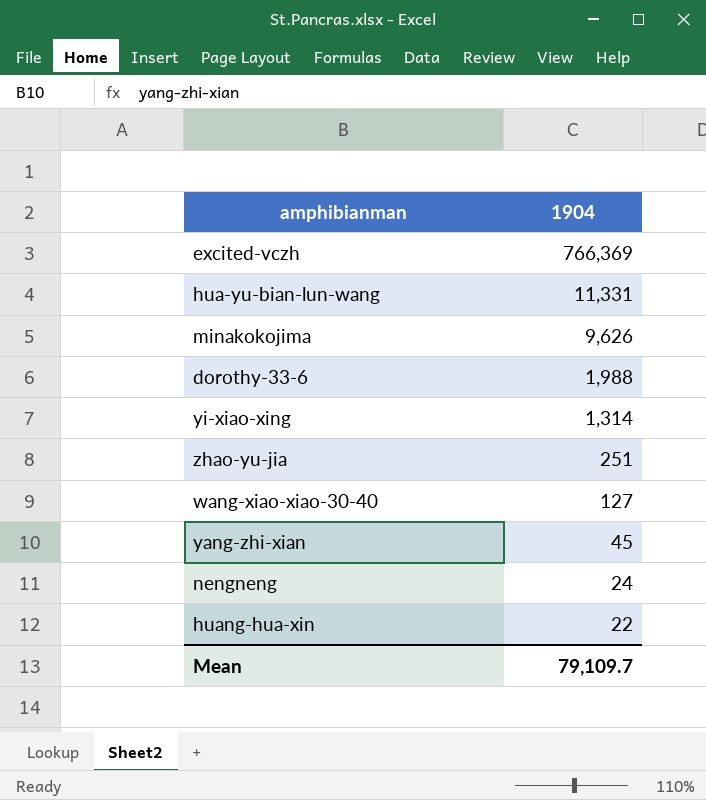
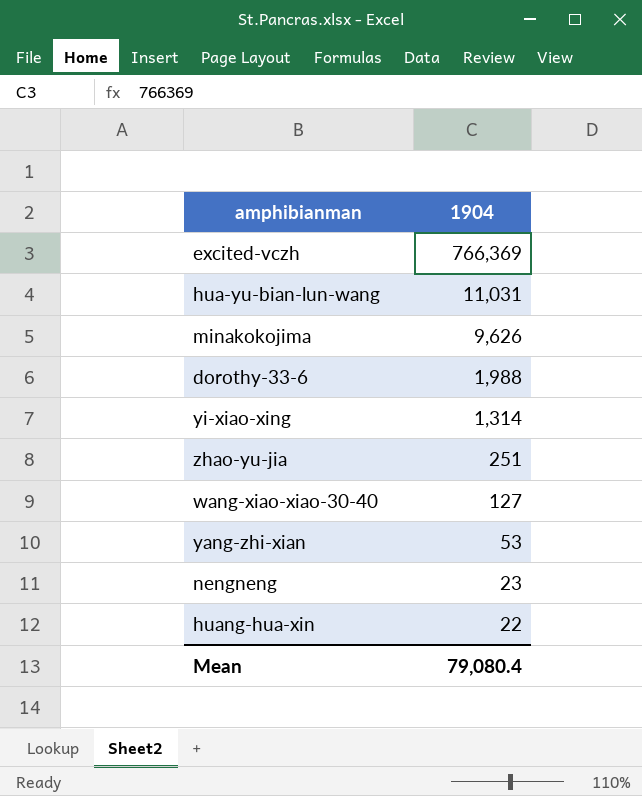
hua-yu-bian-lun-wang | 1904: 11,331 -> 11,031
yang-zhi-xian | 1904: 45 -> 53
nengneng | 1904: 24 -> 23
Mean | 1904: 79,109.7 -> 79,080.4

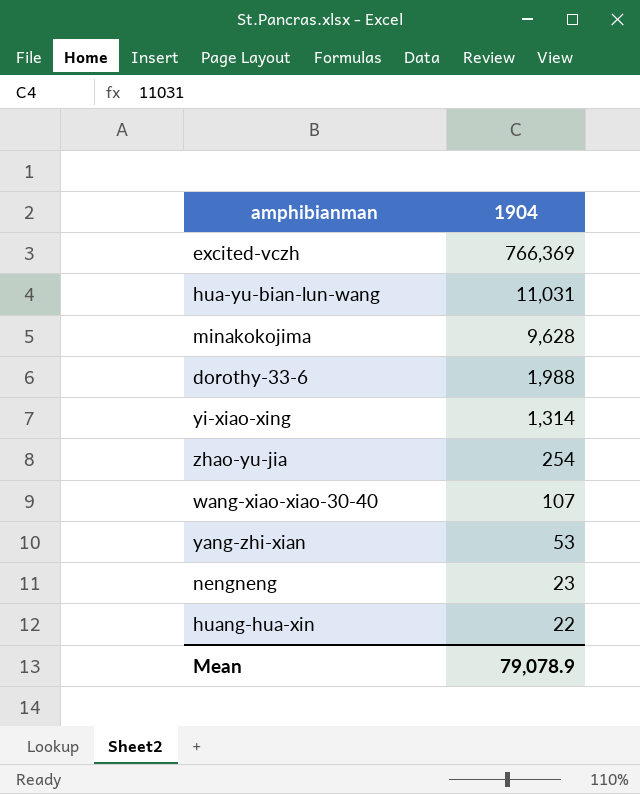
minakokojima | 1904: 9,626 -> 9,628
zhao-yu-jia | 1904: 251 -> 254
wang-xiao-xiao-30-40 | 1904: 127 -> 107
Mean | 1904: 79,080.4 -> 79,078.9

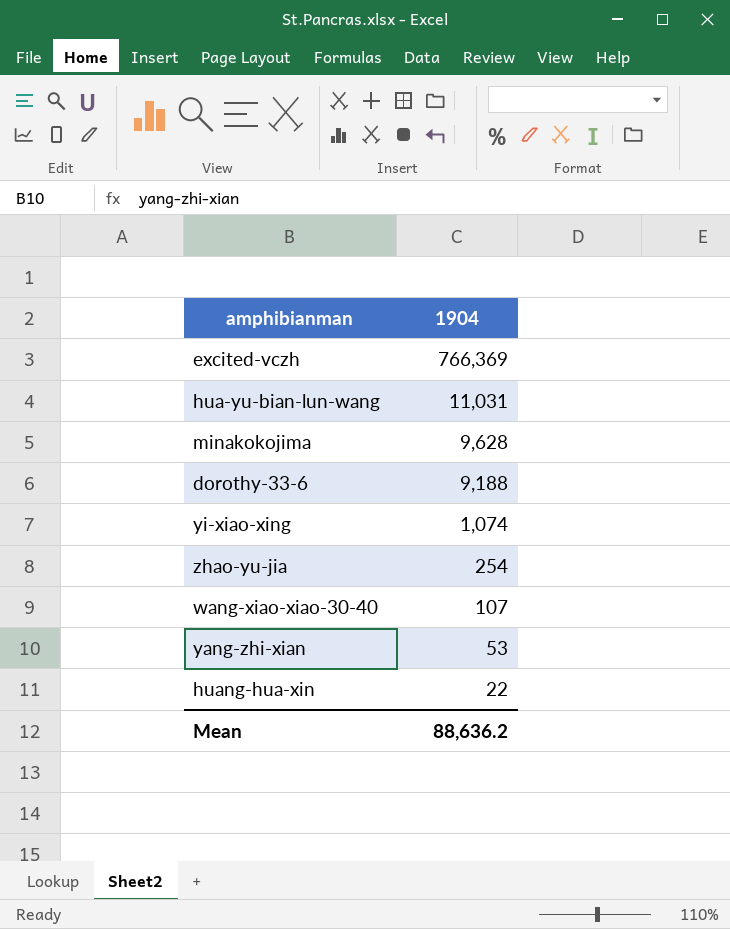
row nengneng: 23 -> none
dorothy-33-6 | 1904: 1,988 -> 9,188
yi-xiao-xing | 1904: 1,314 -> 1,074
Mean | 1904: 79,078.9 -> 88,636.2

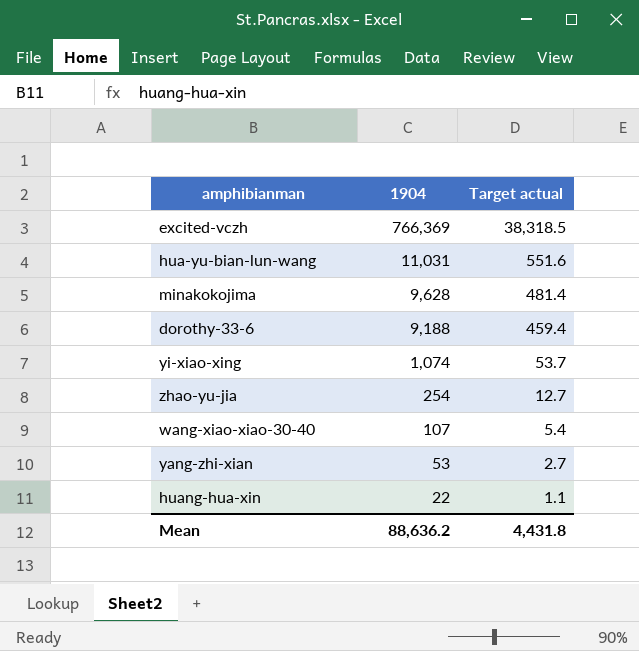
column Target actual | formula: none -> [1904] * 0.05

